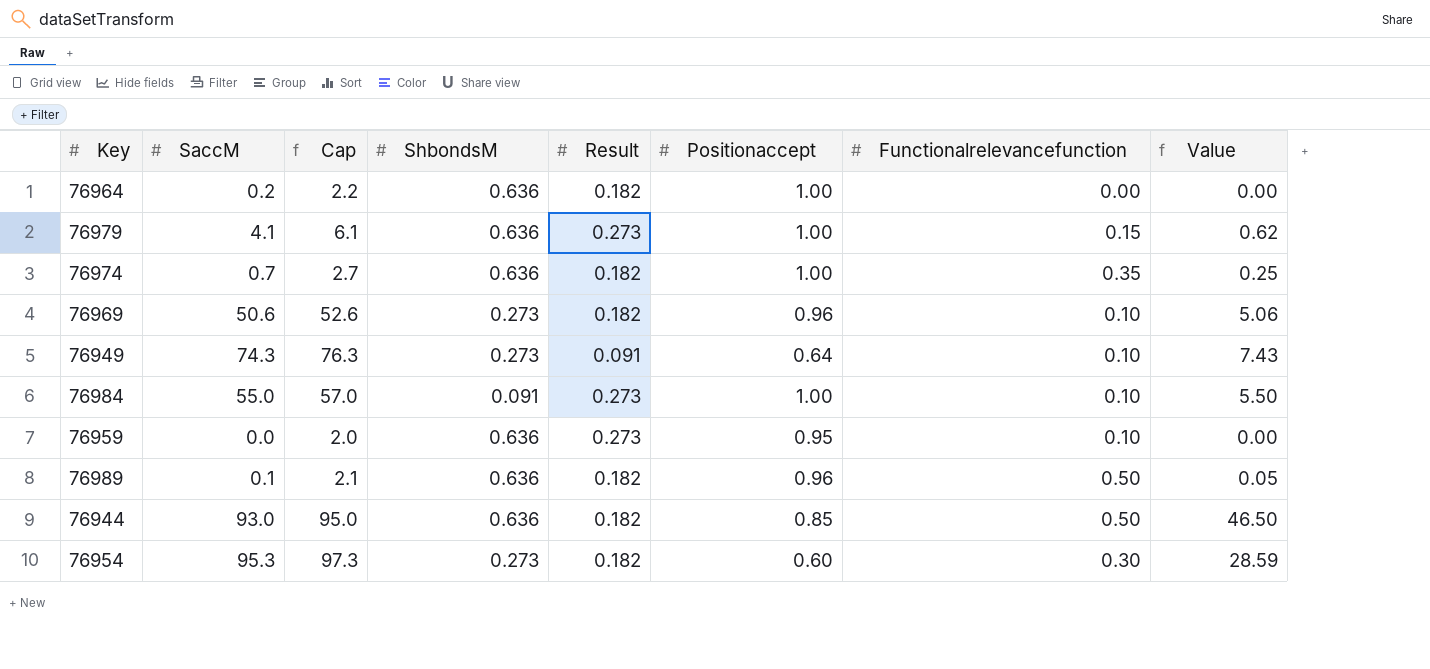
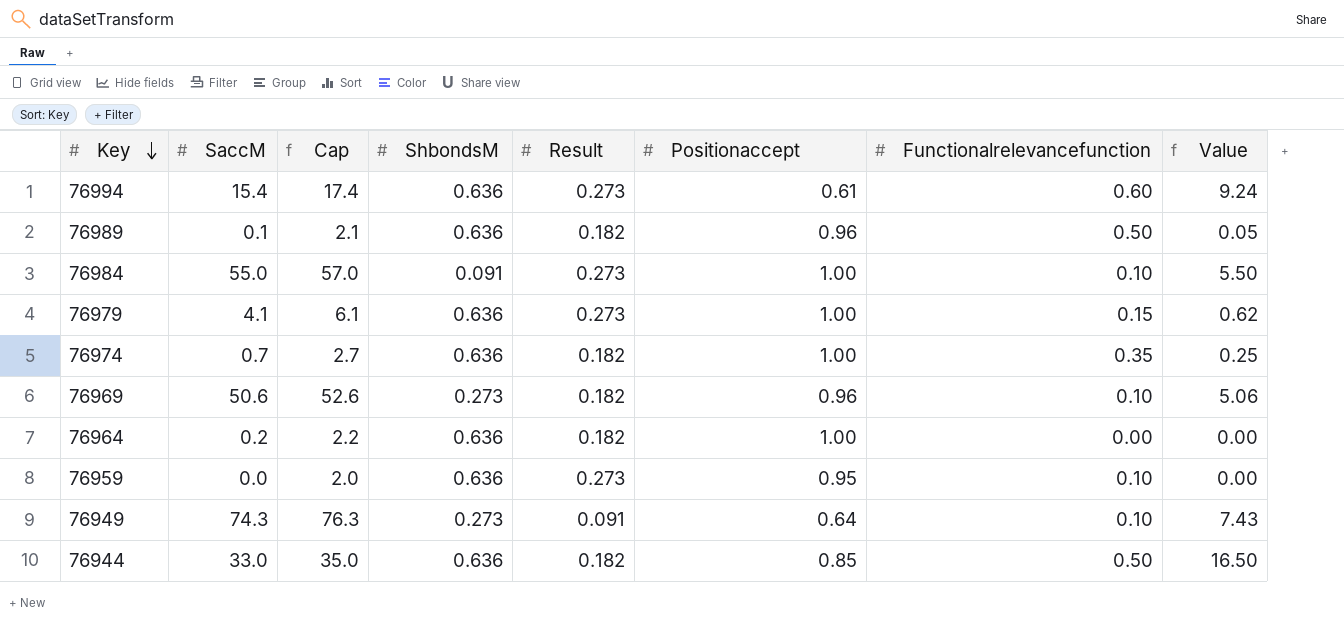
row order: none -> Key descending
row 76954: 95.3 | 97.3 | 0.273 | 0.182 | 0.60 | 0.30 | 28.59 -> none
row 76994: none -> 15.4 | 17.4 | 0.636 | 0.273 | 0.61 | 0.60 | 9.24
76944 | SaccM: 93.0 -> 33.0
76944 | Cap: 95.0 -> 35.0
76944 | Value: 46.50 -> 16.50

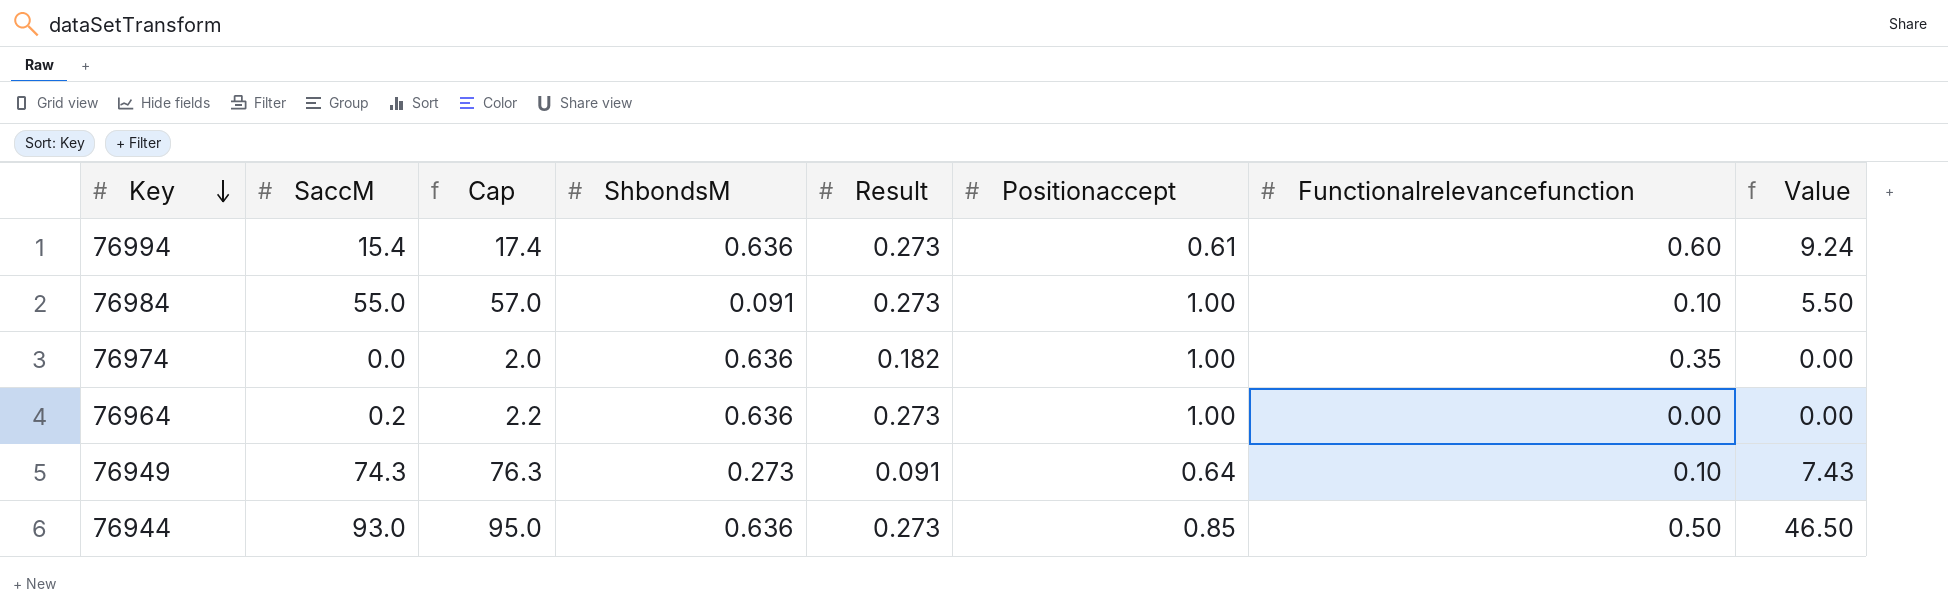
row 76989: 0.1 | 2.1 | 0.636 | 0.182 | 0.96 | 0.50 | 0.05 -> none
row 76979: 4.1 | 6.1 | 0.636 | 0.273 | 1.00 | 0.15 | 0.62 -> none
row 76969: 50.6 | 52.6 | 0.273 | 0.182 | 0.96 | 0.10 | 5.06 -> none
row 76959: 0.0 | 2.0 | 0.636 | 0.273 | 0.95 | 0.10 | 0.00 -> none
76974 | SaccM: 0.7 -> 0.0
76974 | Cap: 2.7 -> 2.0
76974 | Value: 0.25 -> 0.00
76964 | Result: 0.182 -> 0.273
76944 | SaccM: 33.0 -> 93.0
76944 | Cap: 35.0 -> 95.0
76944 | Result: 0.182 -> 0.273
76944 | Value: 16.50 -> 46.50

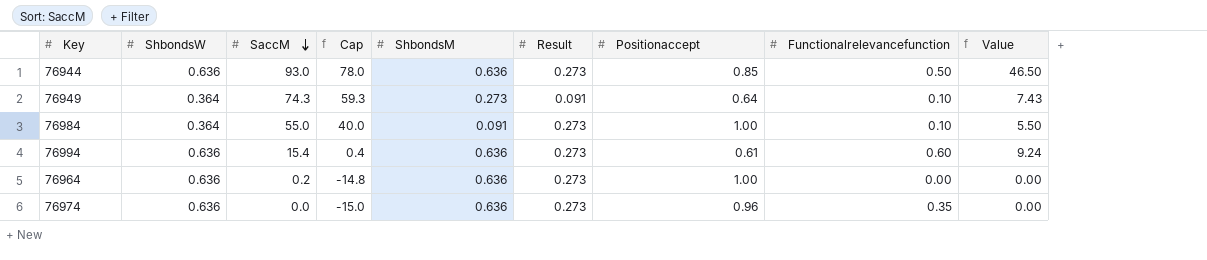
row order: Key descending -> SaccM descending
column ShbondsW | position: none -> 2
column Cap | formula: [SaccM] + 2 -> [SaccM] - 15
76974 | Result: 0.182 -> 0.273
76974 | Positionaccept: 1.00 -> 0.96

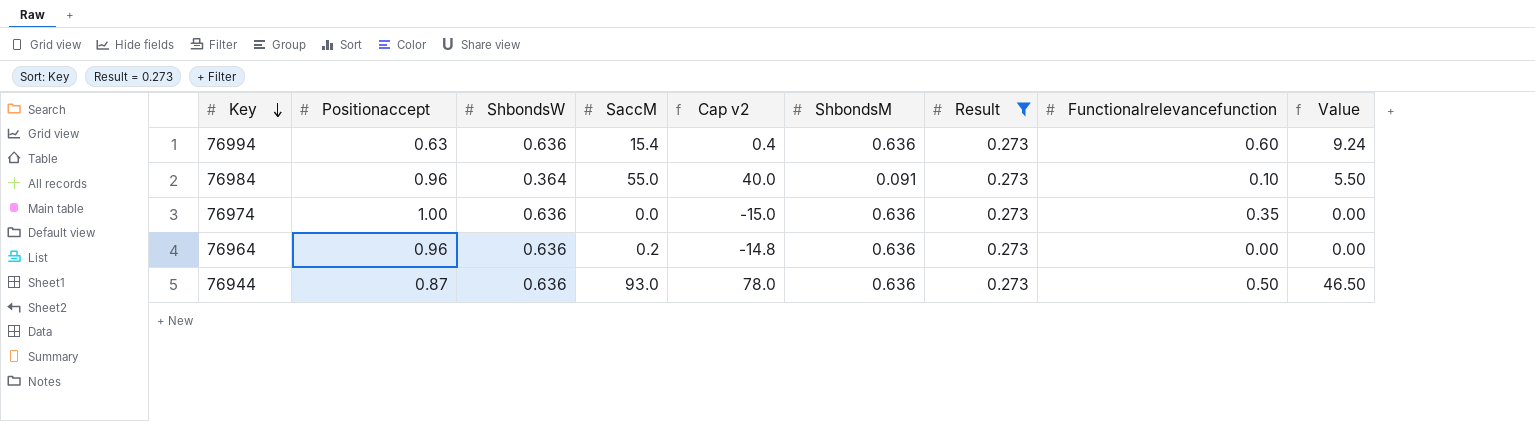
filter: none -> Result = 0.273
row order: SaccM descending -> Key descending
column Positionaccept | position: 7 -> 2
column name: Cap -> Cap v2
76994 | Positionaccept: 0.61 -> 0.63
76984 | Positionaccept: 1.00 -> 0.96
76974 | Positionaccept: 0.96 -> 1.00
76964 | Positionaccept: 1.00 -> 0.96
76944 | Positionaccept: 0.85 -> 0.87

